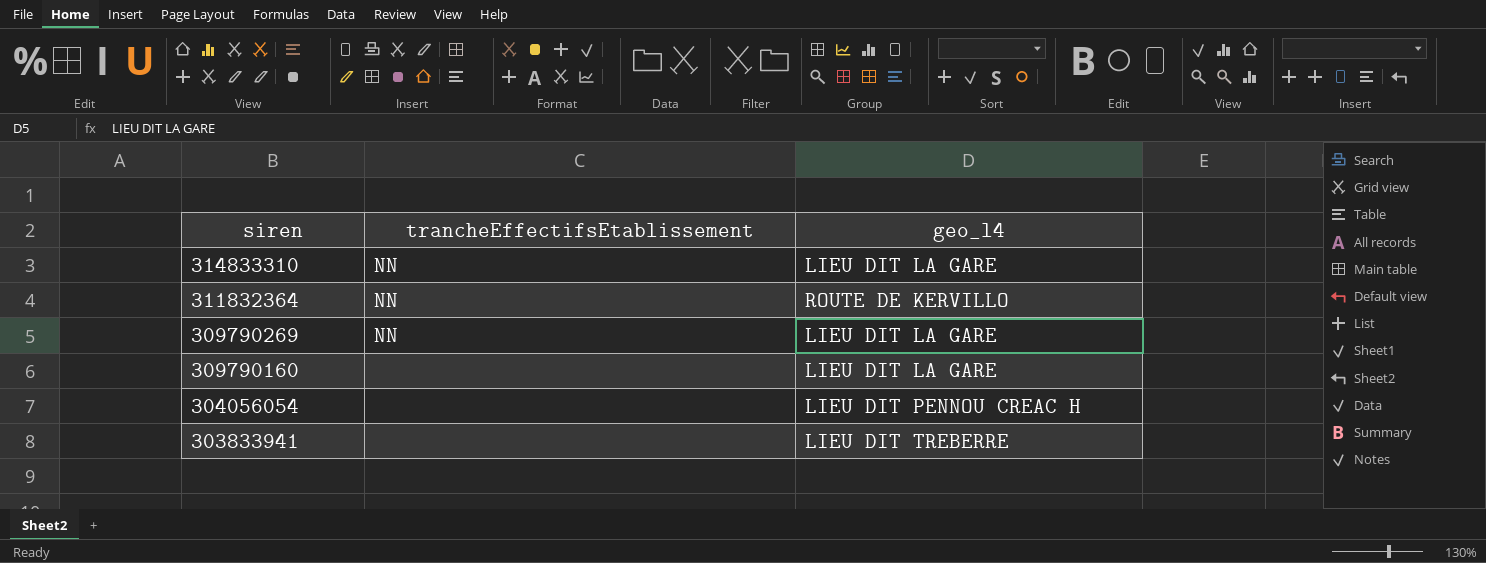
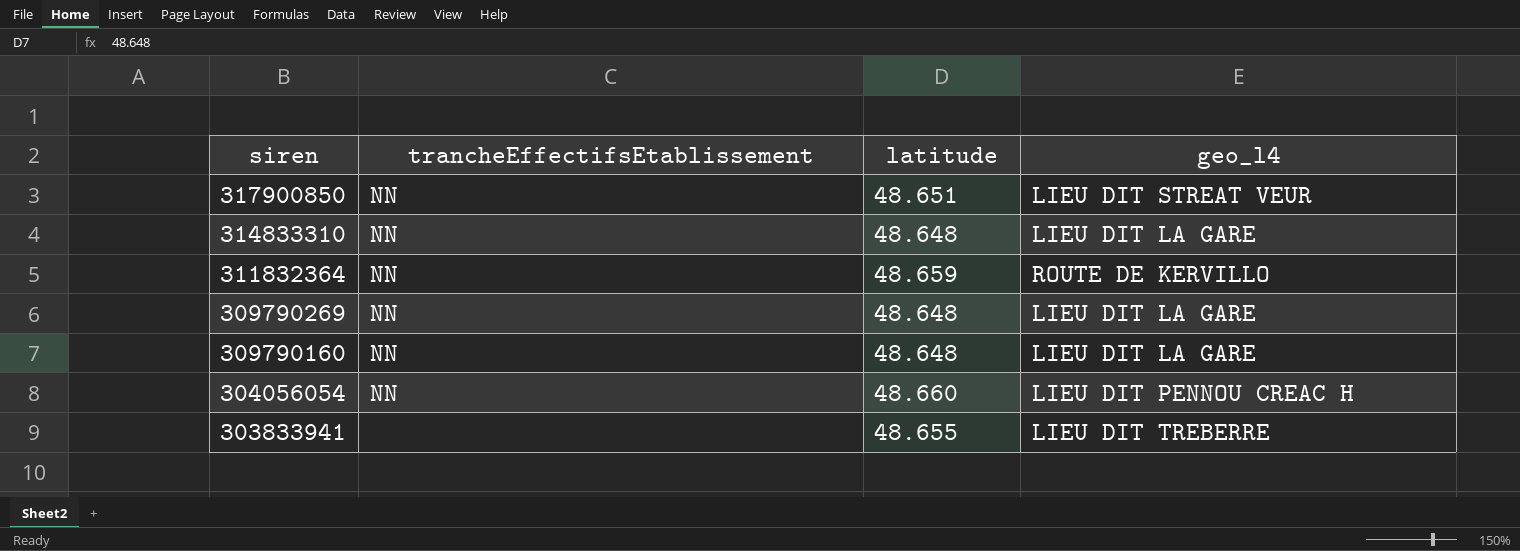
column latitude | position: none -> 3
row 317900850: none -> NN | 48.651 | LIEU DIT STREAT VEUR
309790160 | trancheEffectifsEtablissement: none -> NN
304056054 | trancheEffectifsEtablissement: none -> NN

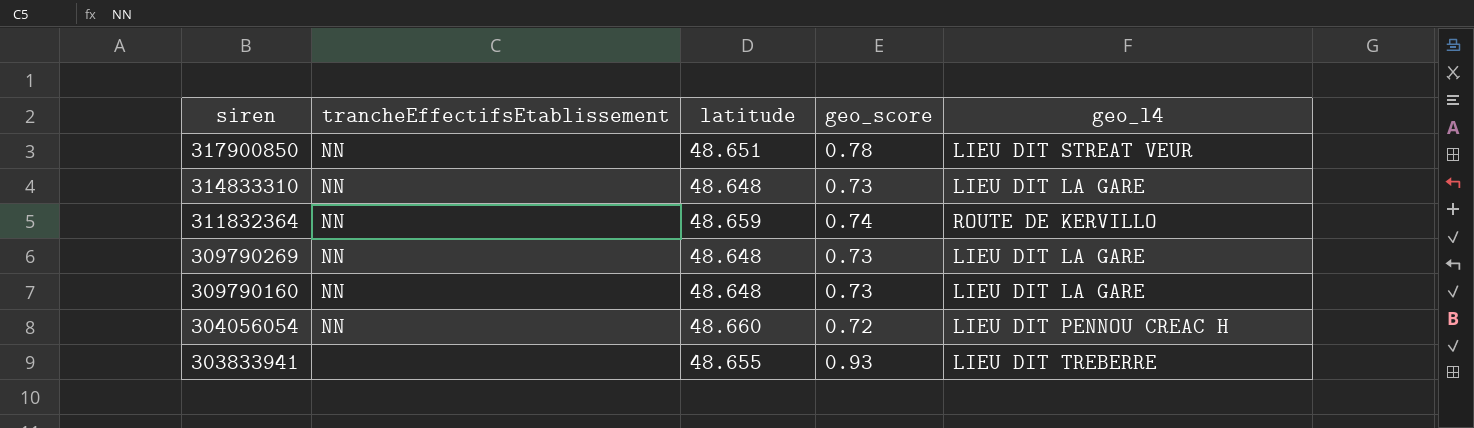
column geo_score | position: none -> 4

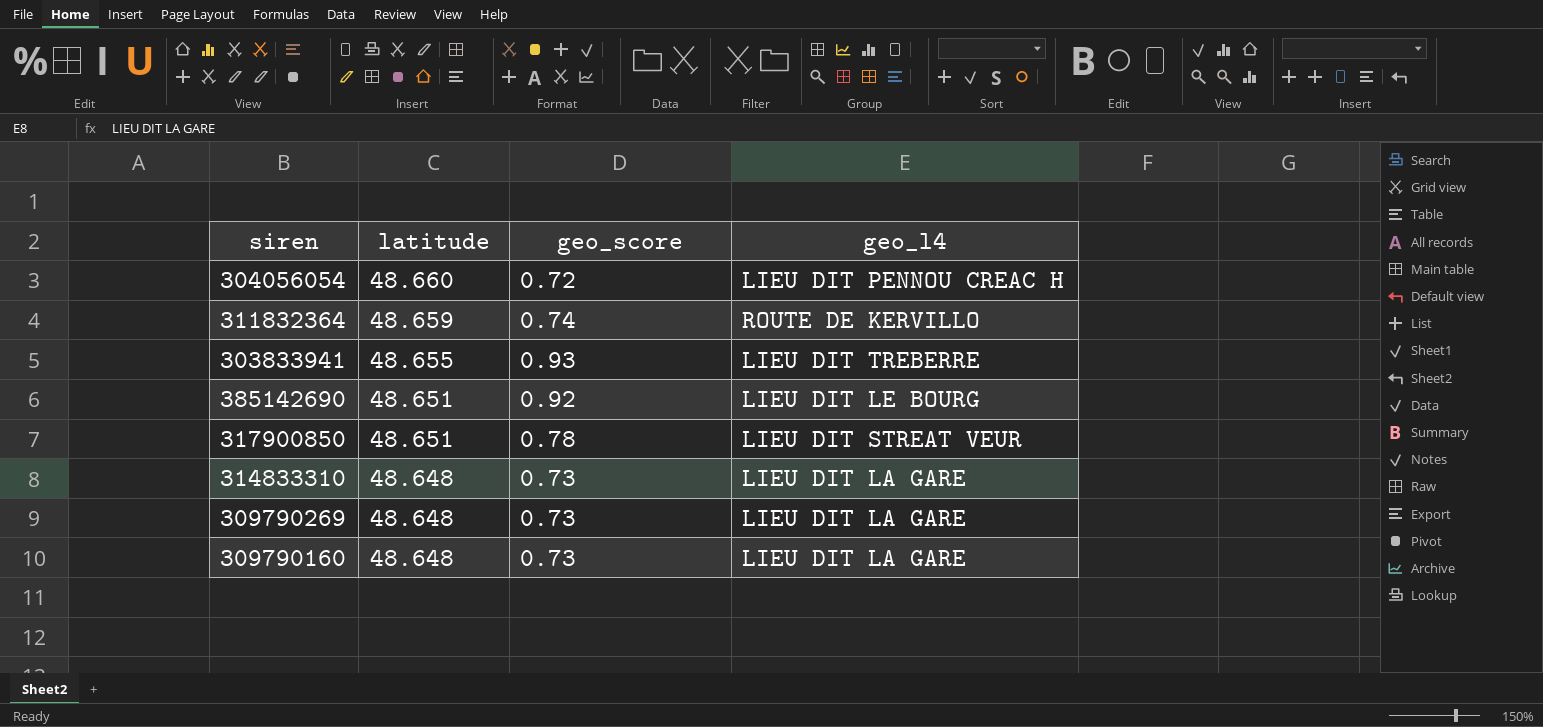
row order: siren descending -> latitude descending
column trancheEffectifsEtablissement | position: 2 -> none
row 385142690: none -> 48.651 | 0.92 | LIEU DIT LE BOURG

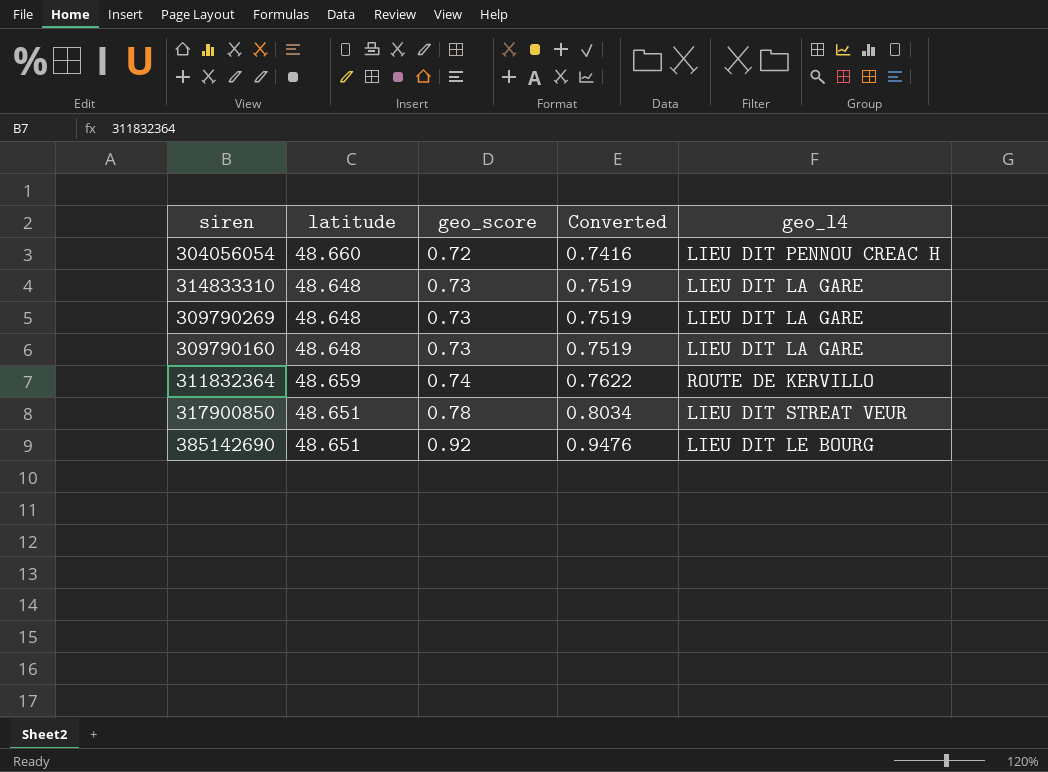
row order: latitude descending -> geo_score ascending
column Converted | formula: none -> [geo_score] * 1.03
row 303833941: 48.655 | 0.93 | LIEU DIT TREBERRE -> none

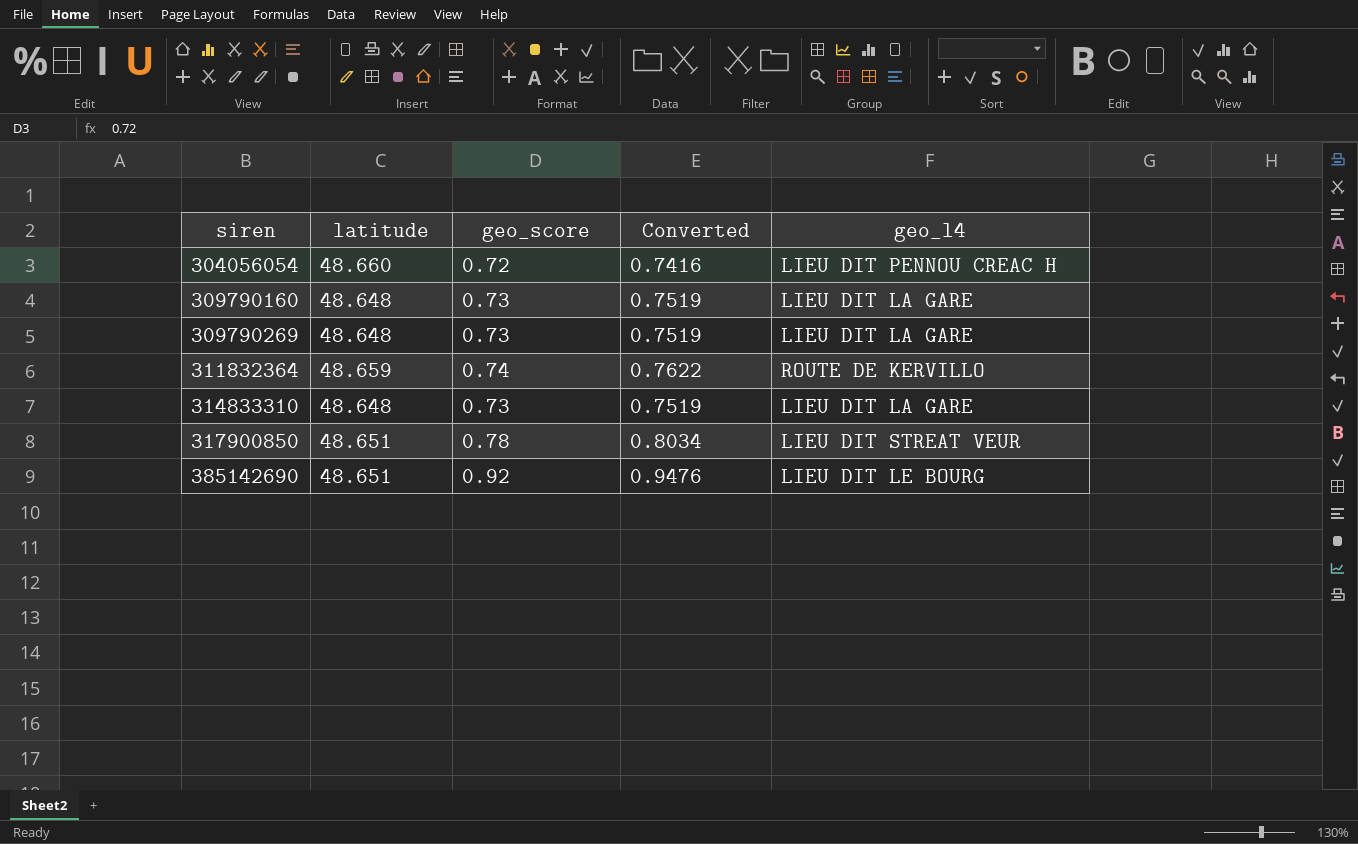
row order: geo_score ascending -> siren ascending

